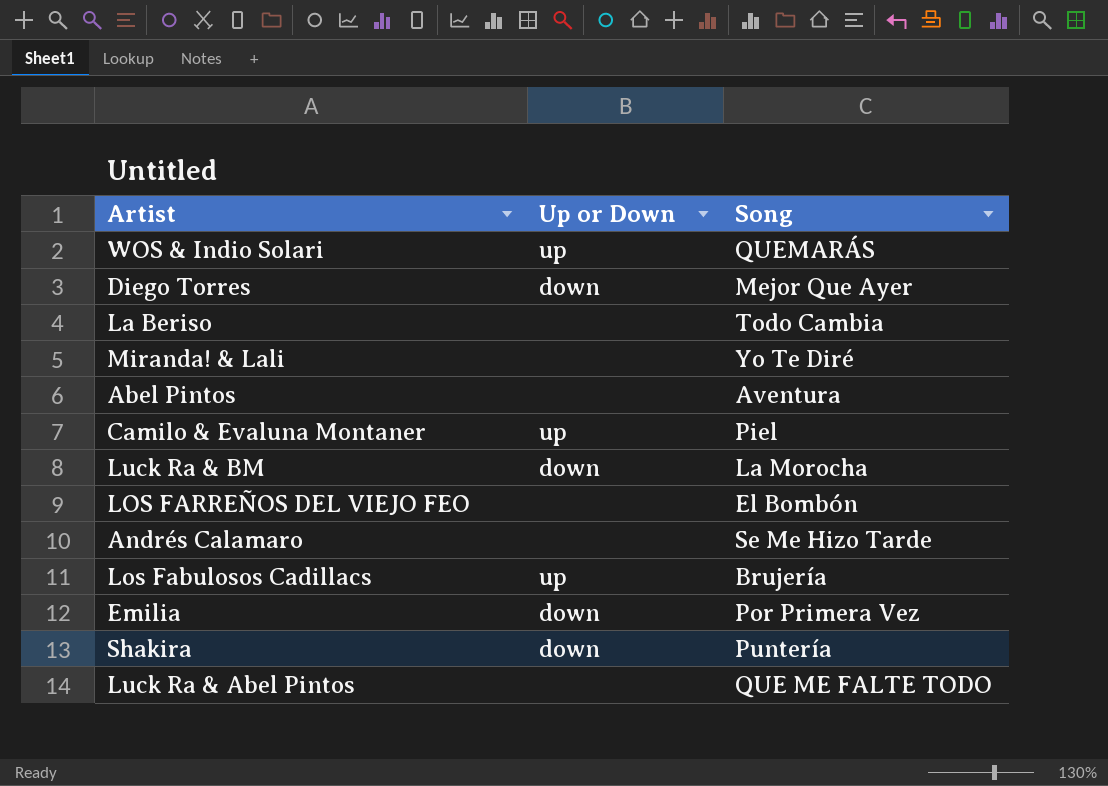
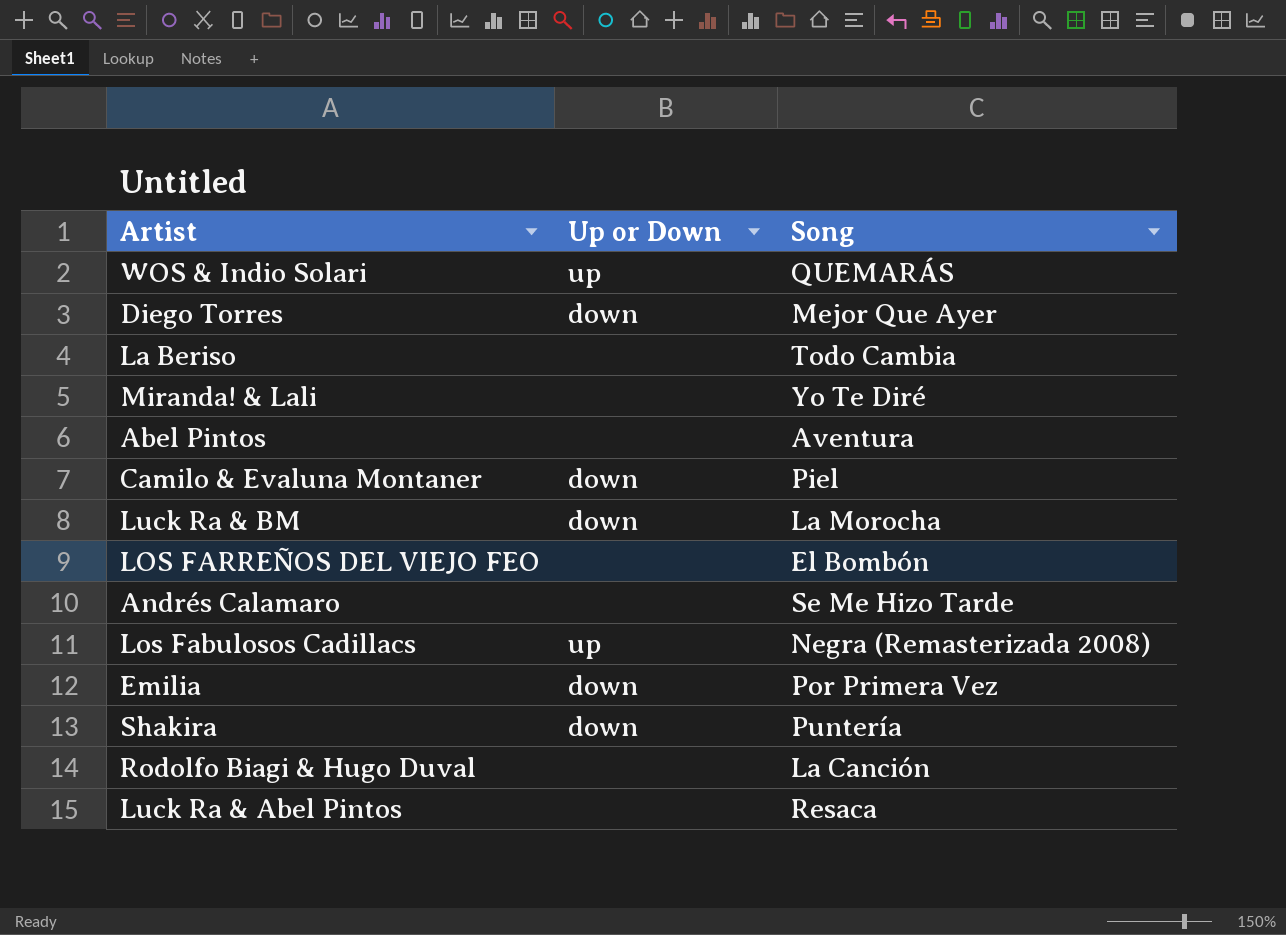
Camilo & Evaluna Montaner | Up or Down: up -> down
Los Fabulosos Cadillacs | Song: Brujería -> Negra (Remasterizada 2008)
row Rodolfo Biagi & Hugo Duval: none -> none | La Canción
Luck Ra & Abel Pintos | Song: QUE ME FALTE TODO -> Resaca

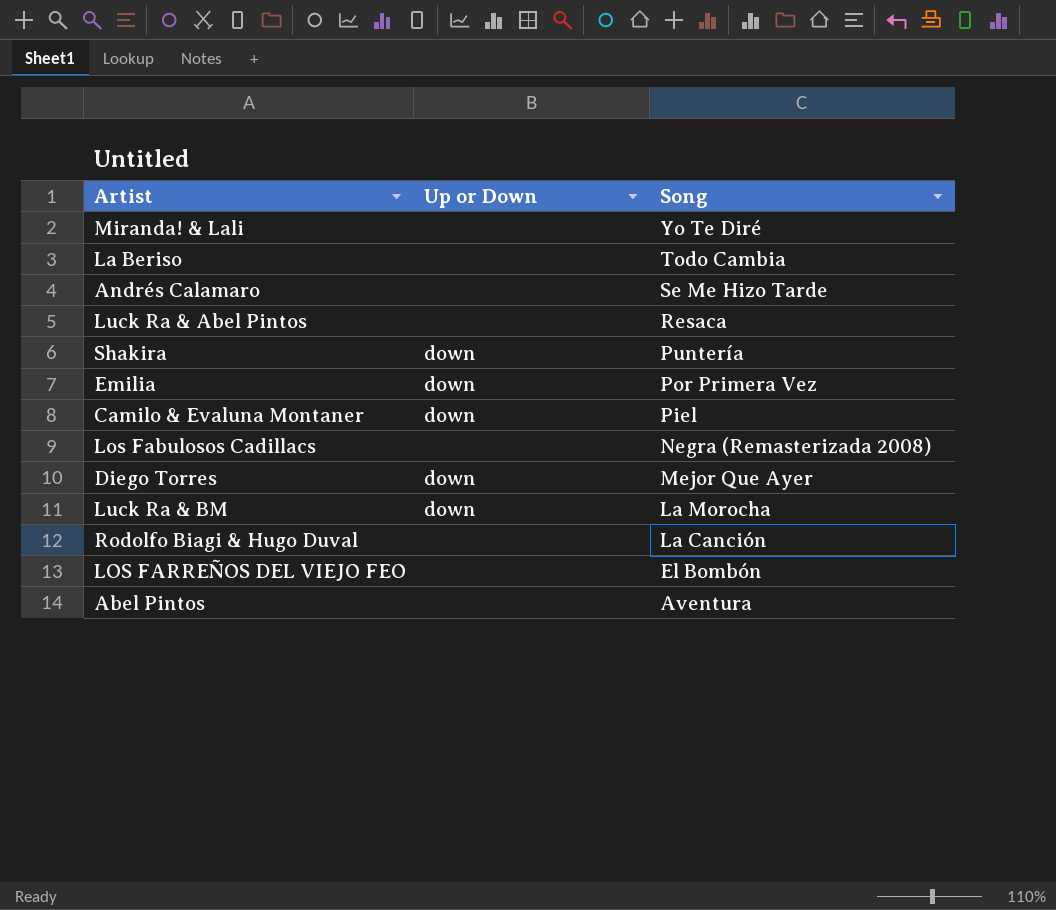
row order: none -> Song descending
row WOS & Indio Solari: up | QUEMARÁS -> none
Los Fabulosos Cadillacs | Up or Down: up -> none

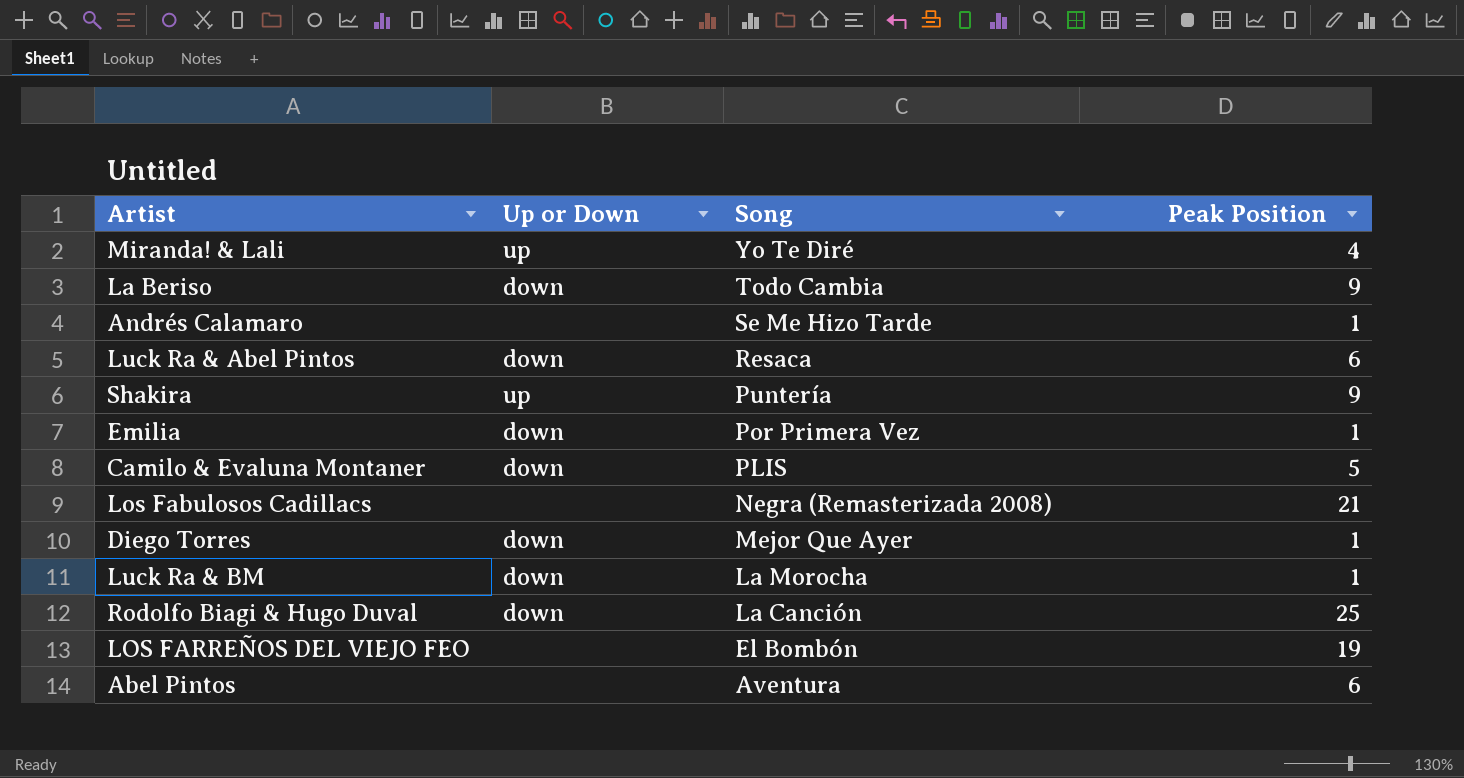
column Peak Position | position: none -> 4
Miranda! & Lali | Up or Down: none -> up
La Beriso | Up or Down: none -> down
Luck Ra & Abel Pintos | Up or Down: none -> down
Shakira | Up or Down: down -> up
Camilo & Evaluna Montaner | Song: Piel -> PLIS
Rodolfo Biagi & Hugo Duval | Up or Down: none -> down

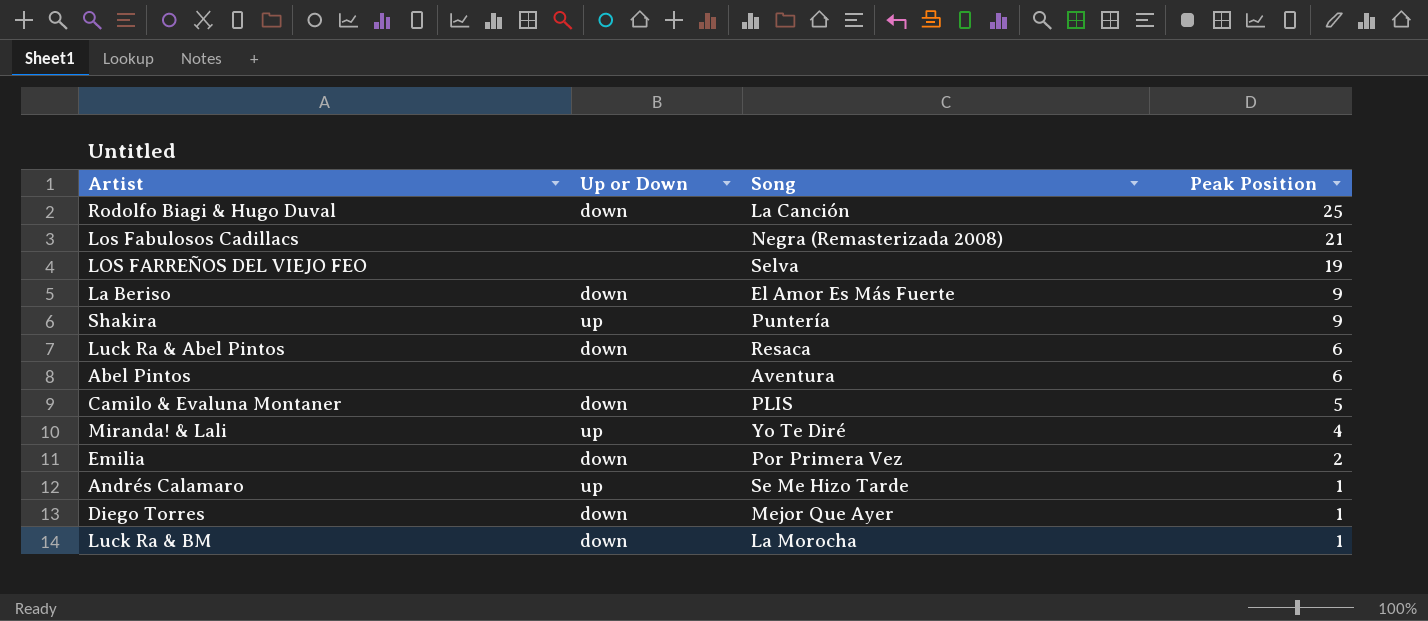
row order: Song descending -> Peak Position descending
LOS FARREÑOS DEL VIEJO FEO | Song: El Bombón -> Selva
La Beriso | Song: Todo Cambia -> El Amor Es Más Fuerte
Emilia | Peak Position: 1 -> 2
Andrés Calamaro | Up or Down: none -> up

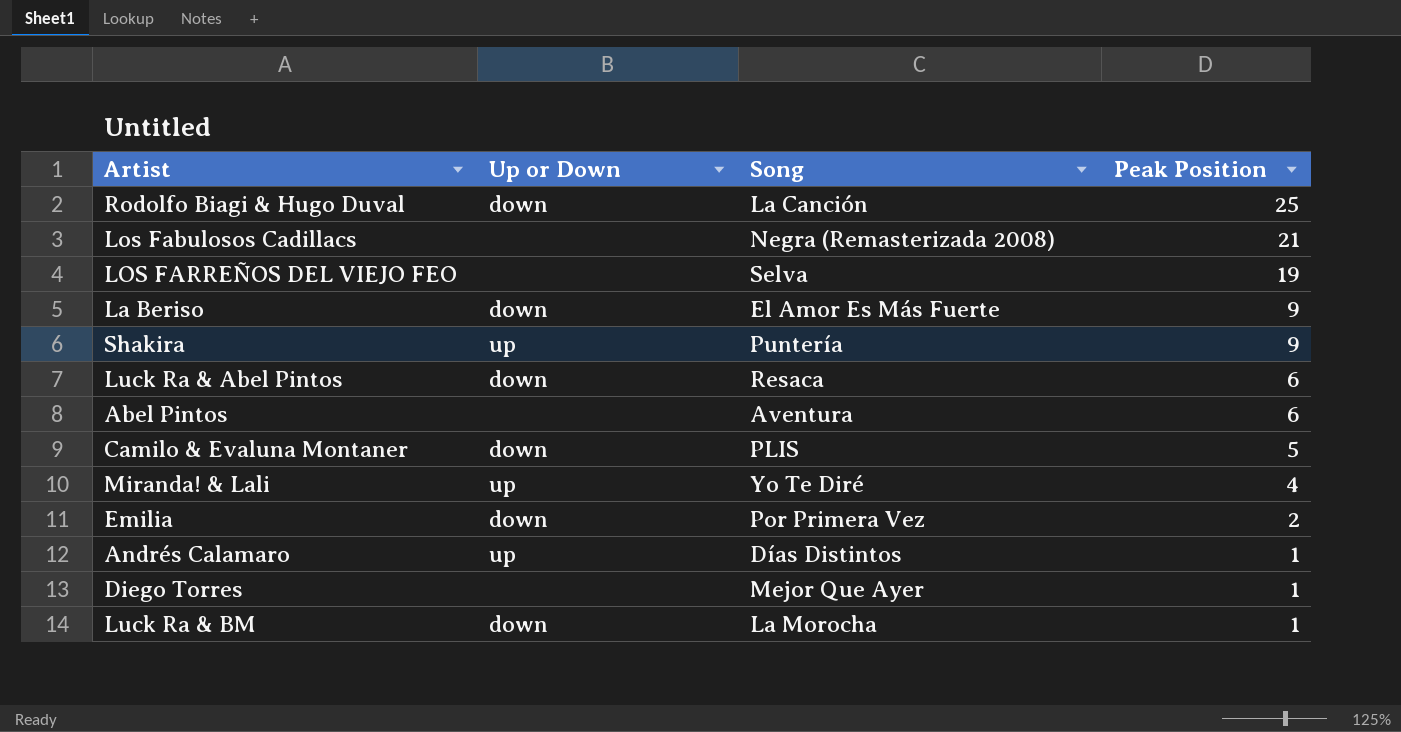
Andrés Calamaro | Song: Se Me Hizo Tarde -> Días Distintos
Diego Torres | Up or Down: down -> none

